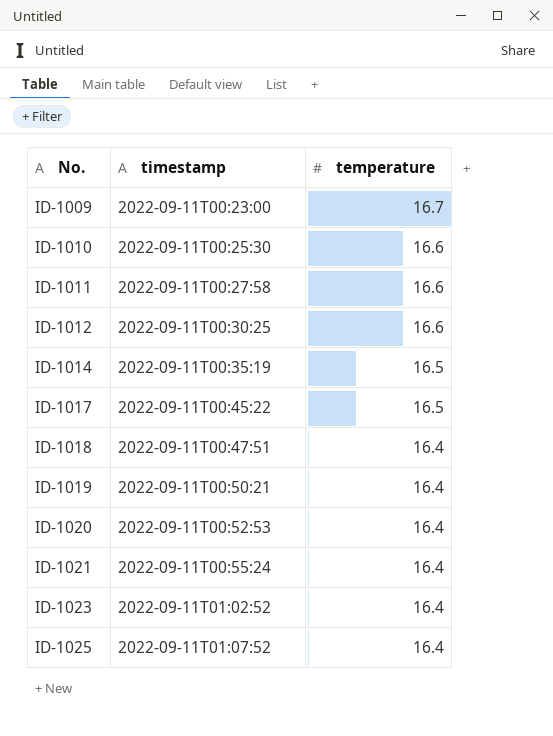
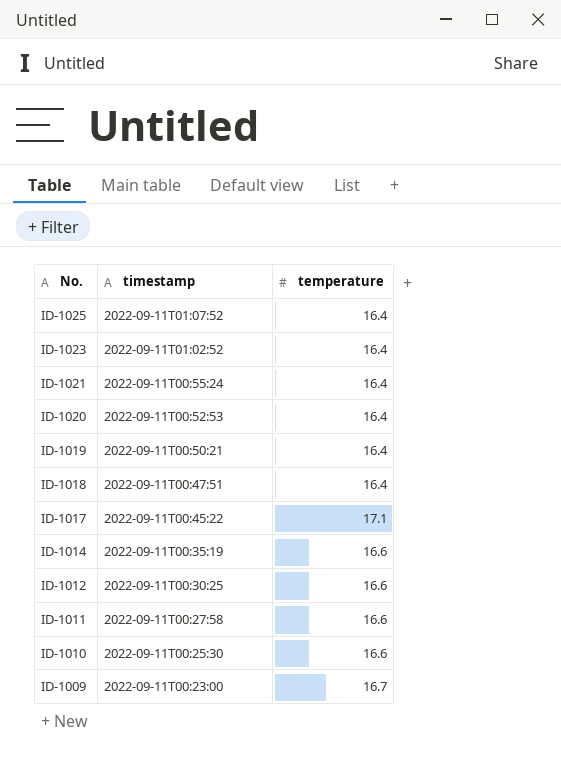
row order: No. ascending -> No. descending
ID-1017 | temperature: 16.5 -> 17.1
ID-1014 | temperature: 16.5 -> 16.6

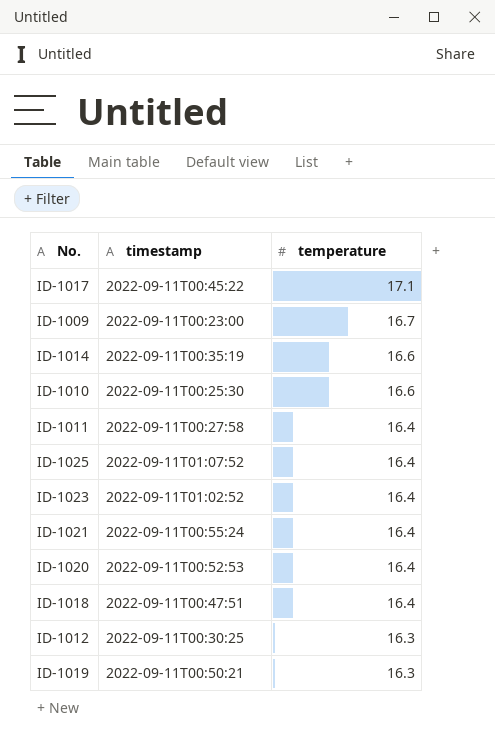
row order: No. descending -> temperature descending
ID-1011 | temperature: 16.6 -> 16.4
ID-1012 | temperature: 16.6 -> 16.3
ID-1019 | temperature: 16.4 -> 16.3

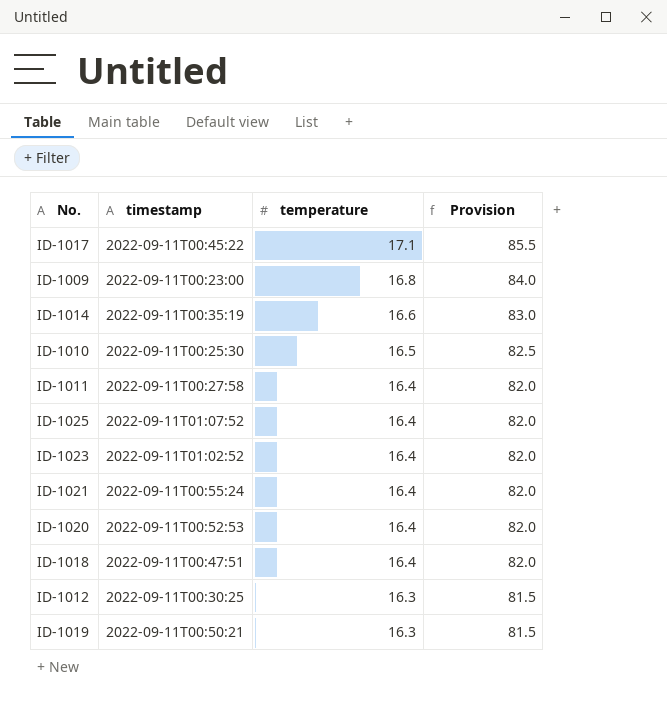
column Provision | formula: none -> [temperature] * 5
ID-1009 | temperature: 16.7 -> 16.8
ID-1010 | temperature: 16.6 -> 16.5

